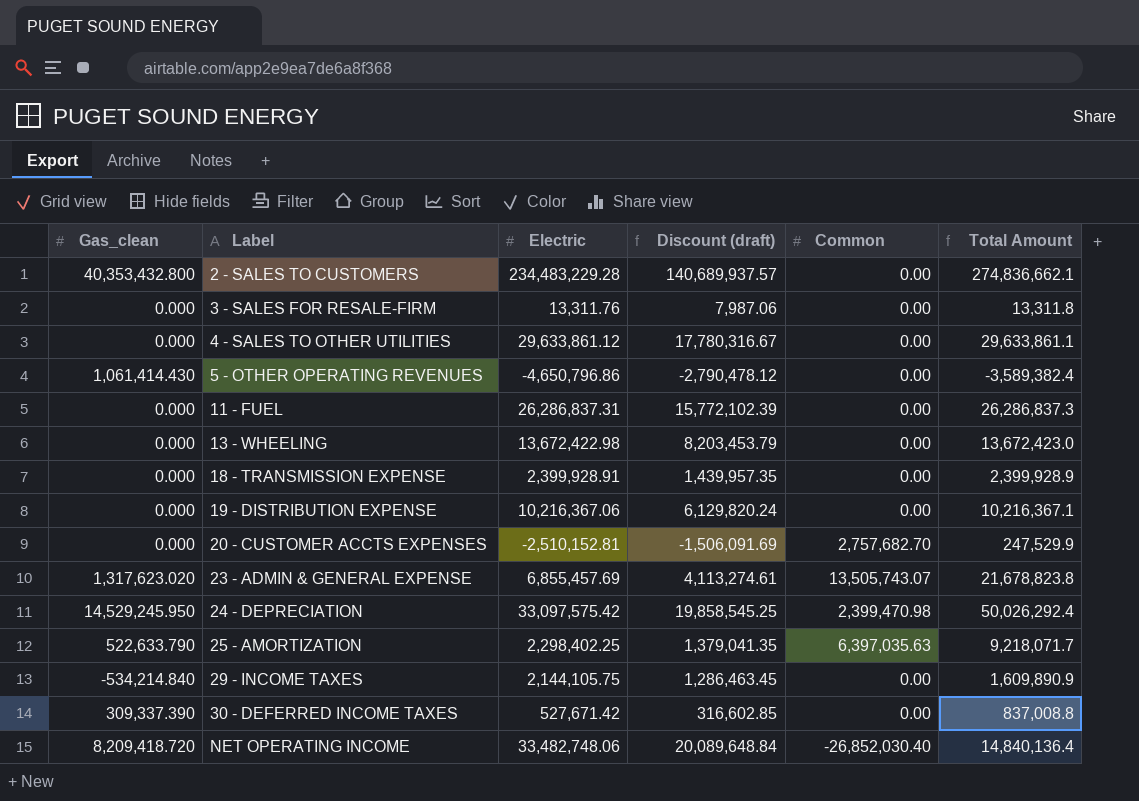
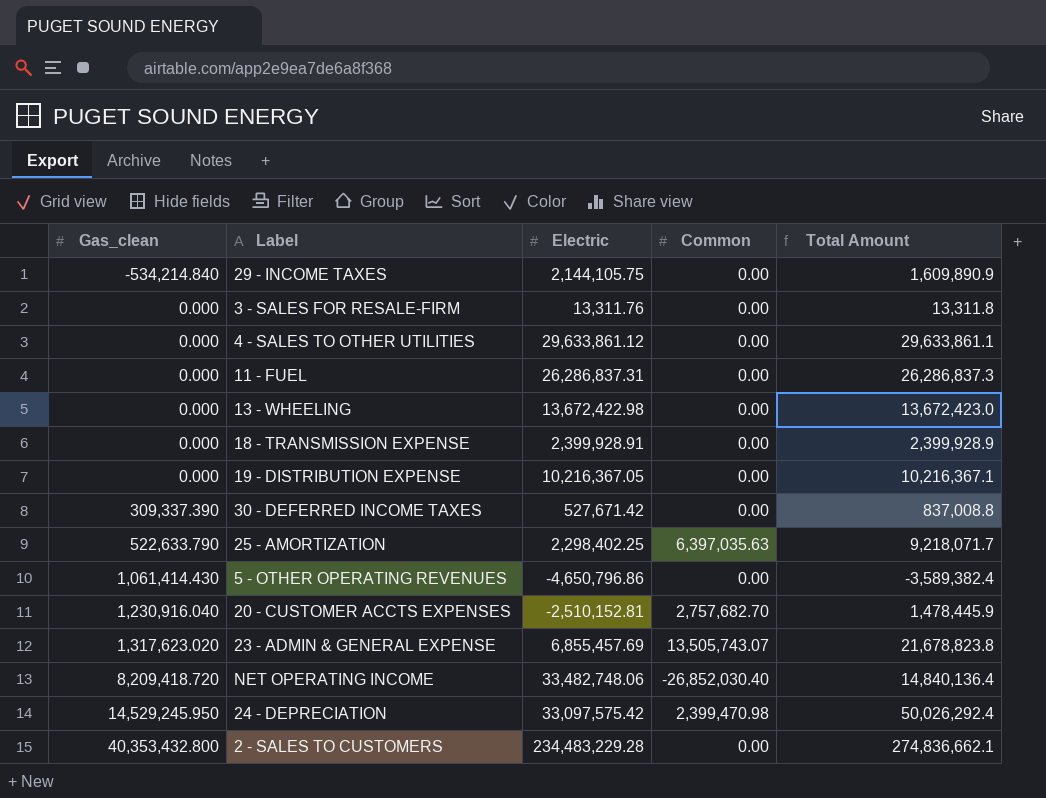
row order: Label ascending -> Gas_clean ascending
column Discount (draft) | formula: [Electric] * 0.6 -> none
19 - DISTRIBUTION EXPENSE | Electric: 10,216,367.06 -> 10,216,367.05
20 - CUSTOMER ACCTS EXPENSES | Gas_clean: 0.000 -> 1,230,916.040
20 - CUSTOMER ACCTS EXPENSES | Total Amount: 247,529.9 -> 1,478,445.9

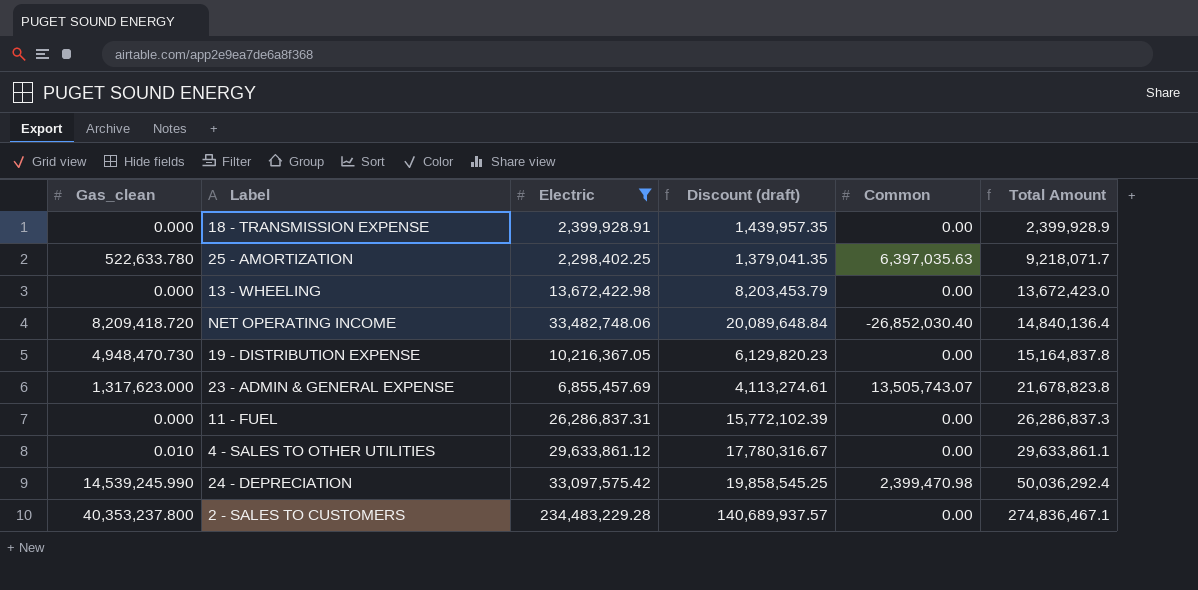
filter: none -> Electric >= 2,298,402.25
row order: Gas_clean ascending -> Total Amount ascending
column Discount (draft) | formula: none -> [Electric] * 0.6
25 - AMORTIZATION | Gas_clean: 522,633.790 -> 522,633.780
19 - DISTRIBUTION EXPENSE | Gas_clean: 0.000 -> 4,948,470.730
19 - DISTRIBUTION EXPENSE | Total Amount: 10,216,367.1 -> 15,164,837.8
23 - ADMIN & GENERAL EXPENSE | Gas_clean: 1,317,623.020 -> 1,317,623.000
4 - SALES TO OTHER UTILITIES | Gas_clean: 0.000 -> 0.010
24 - DEPRECIATION | Gas_clean: 14,529,245.950 -> 14,539,245.990
24 - DEPRECIATION | Total Amount: 50,026,292.4 -> 50,036,292.4
2 - SALES TO CUSTOMERS | Gas_clean: 40,353,432.800 -> 40,353,237.800
2 - SALES TO CUSTOMERS | Total Amount: 274,836,662.1 -> 274,836,467.1

